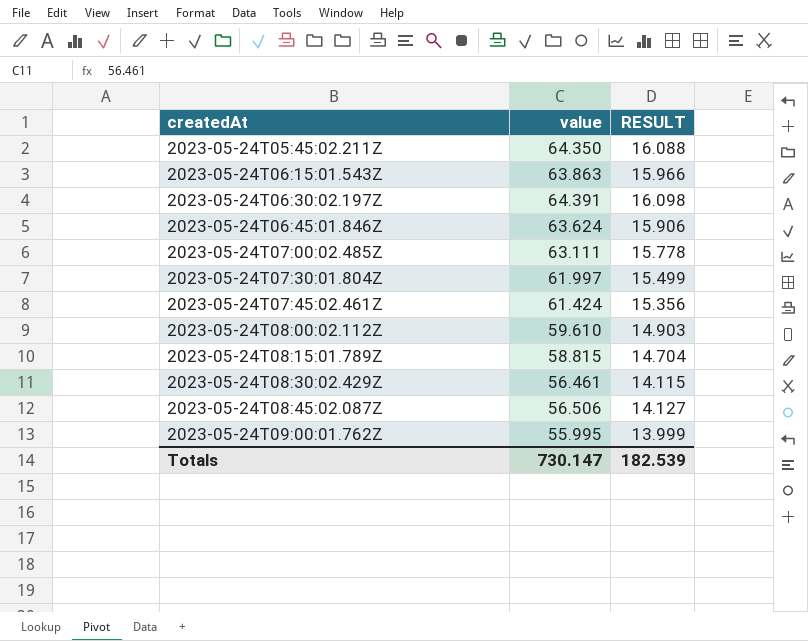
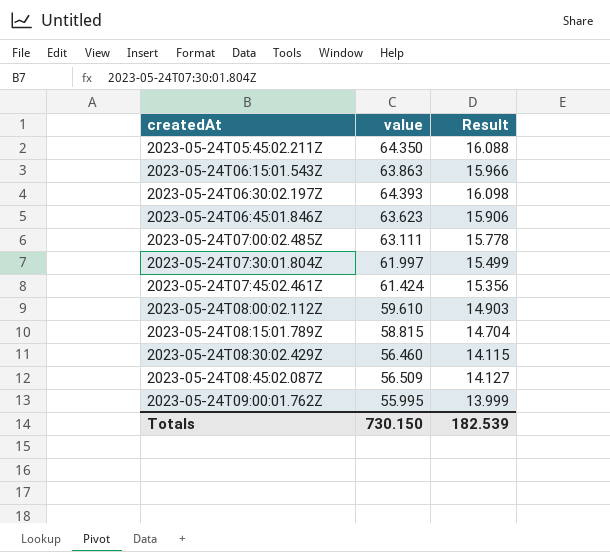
column name: RESULT -> Result
2023-05-24T06:30:02.197Z | value: 64.391 -> 64.393
2023-05-24T06:45:01.846Z | value: 63.624 -> 63.623
2023-05-24T08:30:02.429Z | value: 56.461 -> 56.460
2023-05-24T08:45:02.087Z | value: 56.506 -> 56.509
Totals | value: 730.147 -> 730.150

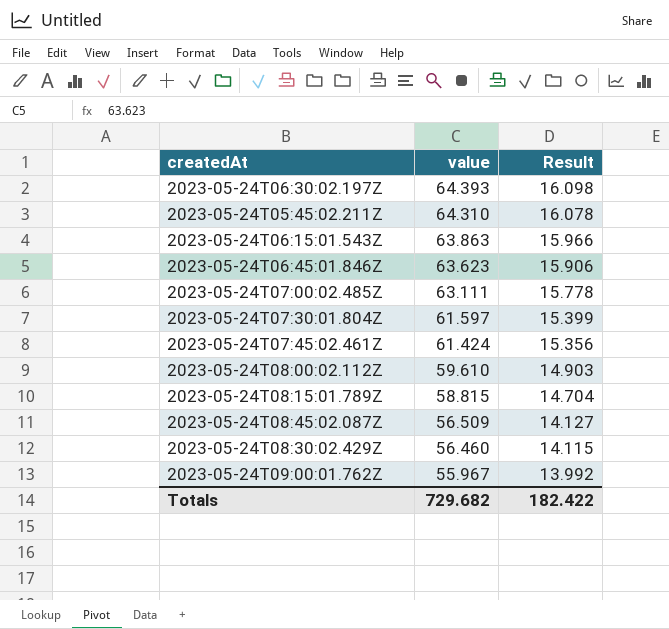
row order: createdAt ascending -> value descending
2023-05-24T05:45:02.211Z | value: 64.350 -> 64.310
2023-05-24T05:45:02.211Z | Result: 16.088 -> 16.078
2023-05-24T07:30:01.804Z | value: 61.997 -> 61.597
2023-05-24T07:30:01.804Z | Result: 15.499 -> 15.399
2023-05-24T09:00:01.762Z | value: 55.995 -> 55.967
2023-05-24T09:00:01.762Z | Result: 13.999 -> 13.992
Totals | value: 730.150 -> 729.682
Totals | Result: 182.539 -> 182.422

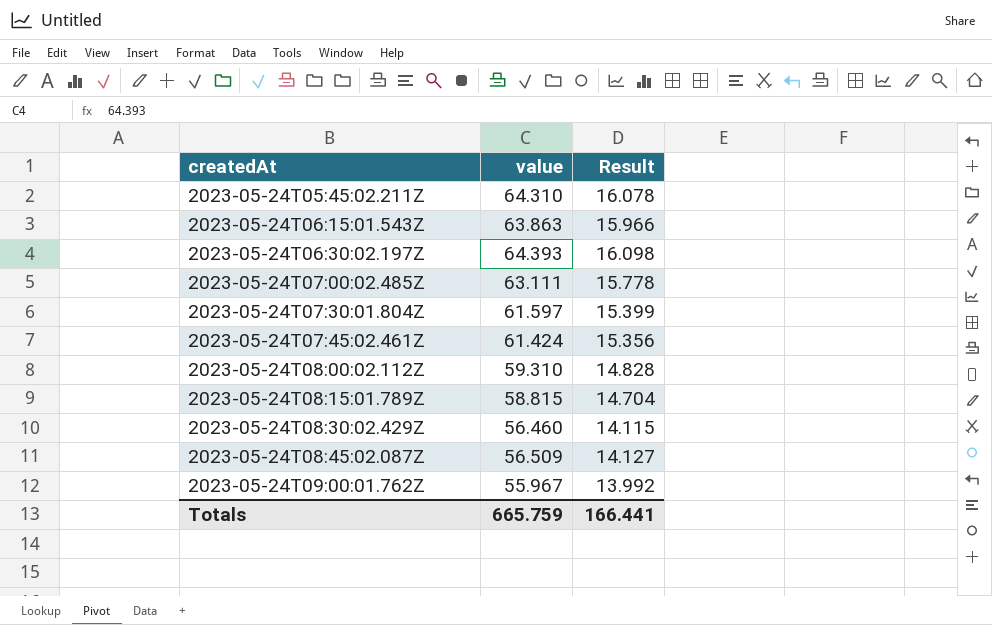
row order: value descending -> createdAt ascending
row 2023-05-24T06:45:01.846Z: 63.623 | 15.906 -> none
2023-05-24T08:00:02.112Z | value: 59.610 -> 59.310
2023-05-24T08:00:02.112Z | Result: 14.903 -> 14.828
Totals | value: 729.682 -> 665.759
Totals | Result: 182.422 -> 166.441

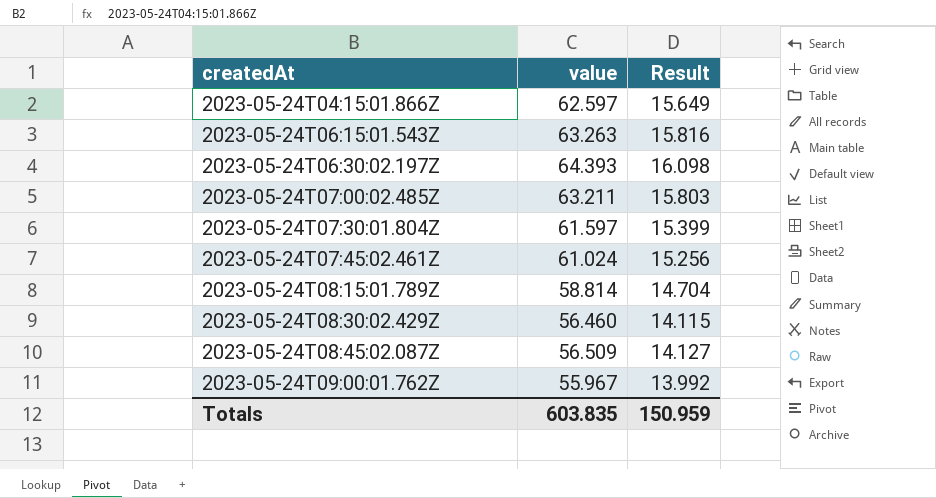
row 2023-05-24T05:45:02.211Z: 64.310 | 16.078 -> none
row 2023-05-24T08:00:02.112Z: 59.310 | 14.828 -> none
row 2023-05-24T04:15:01.866Z: none -> 62.597 | 15.649
2023-05-24T06:15:01.543Z | value: 63.863 -> 63.263
2023-05-24T06:15:01.543Z | Result: 15.966 -> 15.816
2023-05-24T07:00:02.485Z | value: 63.111 -> 63.211
2023-05-24T07:00:02.485Z | Result: 15.778 -> 15.803
2023-05-24T07:45:02.461Z | value: 61.424 -> 61.024
2023-05-24T07:45:02.461Z | Result: 15.356 -> 15.256
2023-05-24T08:15:01.789Z | value: 58.815 -> 58.814
Totals | value: 665.759 -> 603.835
Totals | Result: 166.441 -> 150.959

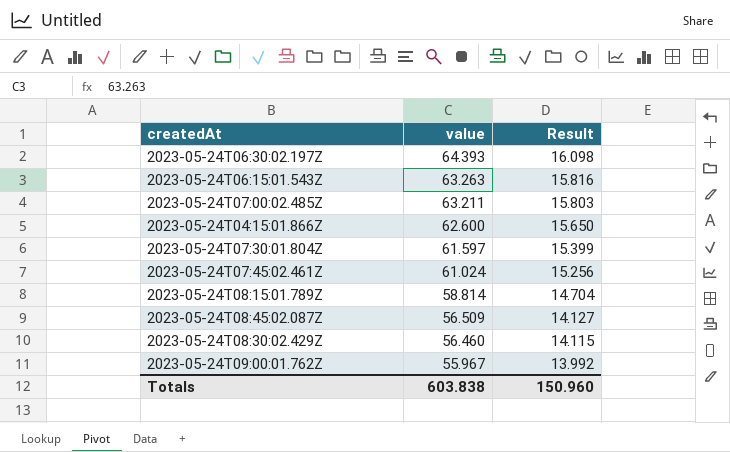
row order: createdAt ascending -> value descending
2023-05-24T04:15:01.866Z | value: 62.597 -> 62.600
2023-05-24T04:15:01.866Z | Result: 15.649 -> 15.650
Totals | value: 603.835 -> 603.838
Totals | Result: 150.959 -> 150.960

